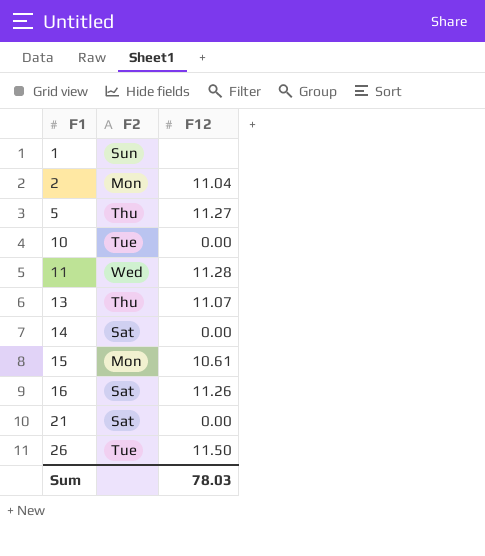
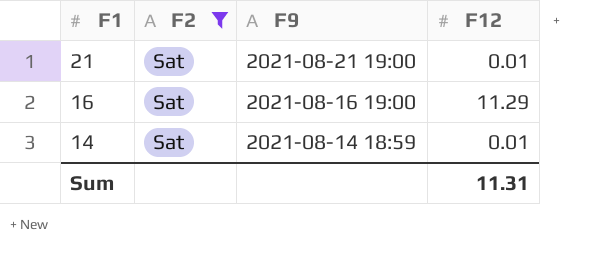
filter: none -> F2 = Sat
row order: F1 ascending -> F1 descending
column F9 | position: none -> 3
21 | F12: 0.00 -> 0.01
16 | F12: 11.26 -> 11.29
14 | F12: 0.00 -> 0.01
Sum | F12: 78.03 -> 11.31

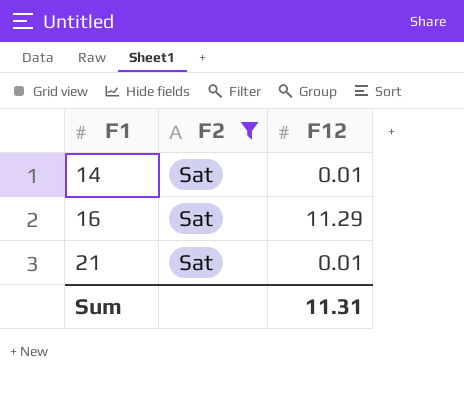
row order: F1 descending -> F1 ascending
column F9 | position: 3 -> none

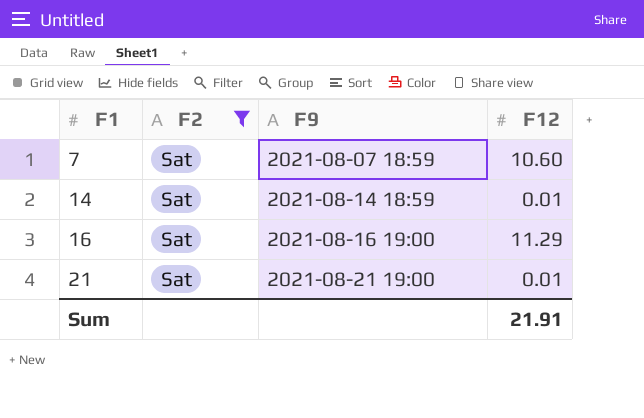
column F9 | position: none -> 3
row 7: none -> Sat | 2021-08-07 18:59 | 10.60
Sum | F12: 11.31 -> 21.91

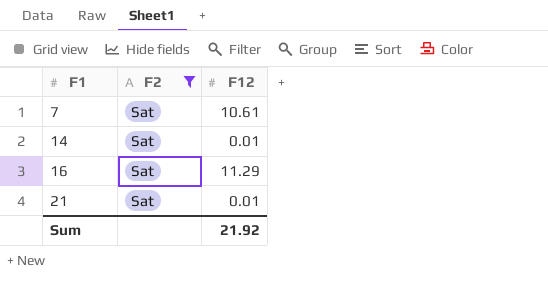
column F9 | position: 3 -> none
7 | F12: 10.60 -> 10.61
Sum | F12: 21.91 -> 21.92

